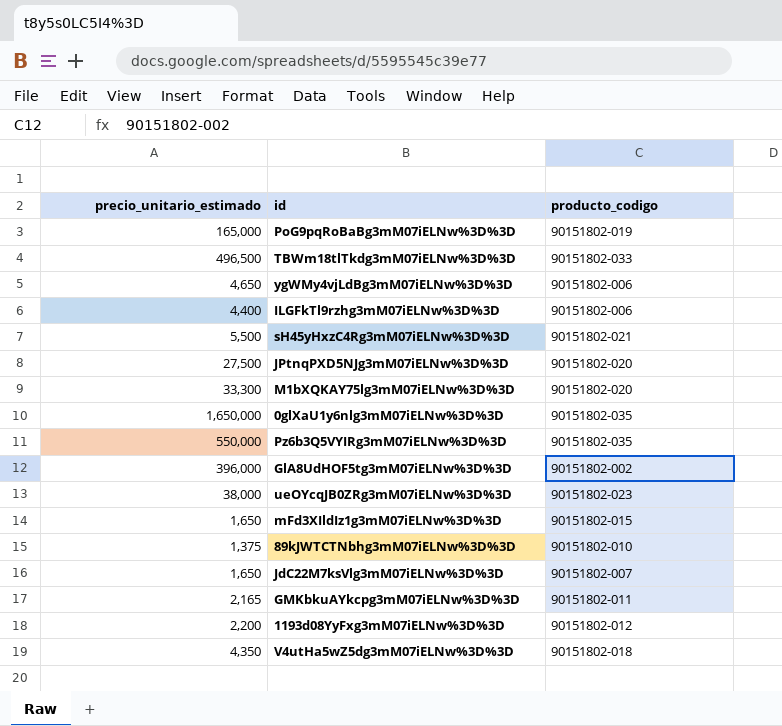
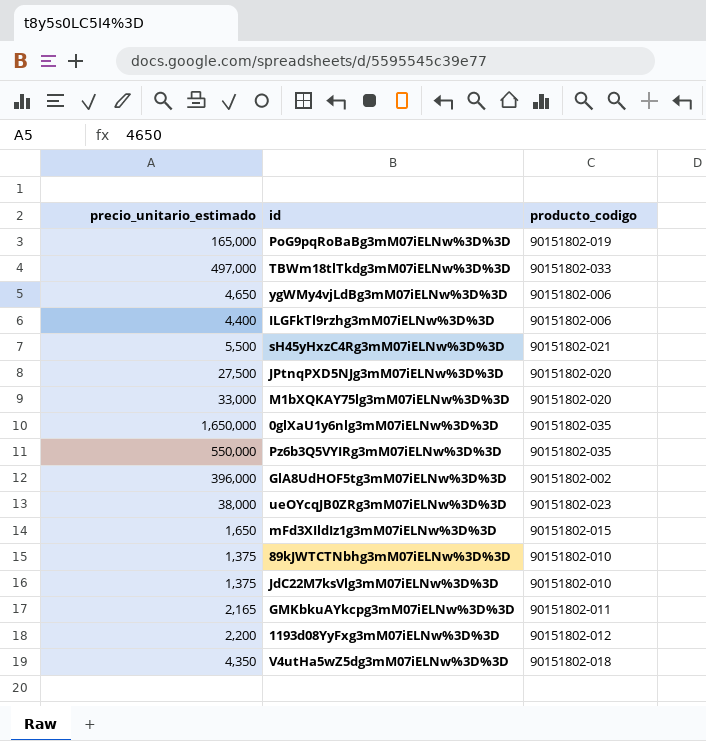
TBWm18tlTkdg3mM07iELNw%3D%3D | precio_unitario_estimado: 496,500 -> 497,000
M1bXQKAY75lg3mM07iELNw%3D%3D | precio_unitario_estimado: 33,300 -> 33,000
JdC22M7ksVlg3mM07iELNw%3D%3D | precio_unitario_estimado: 1,650 -> 1,375
JdC22M7ksVlg3mM07iELNw%3D%3D | producto_codigo: 90151802-007 -> 90151802-010

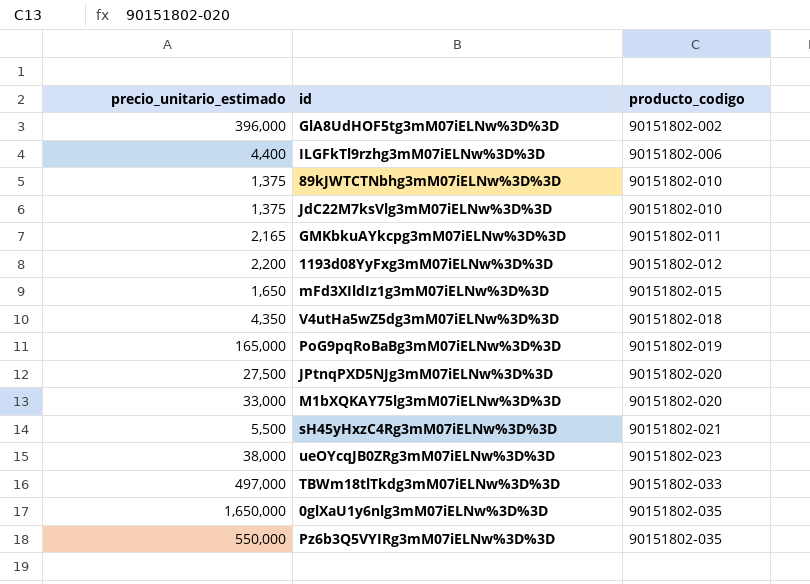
row order: none -> producto_codigo ascending
row ygWMy4vjLdBg3mM07iELNw%3D%3D: 4,650 | 90151802-006 -> none

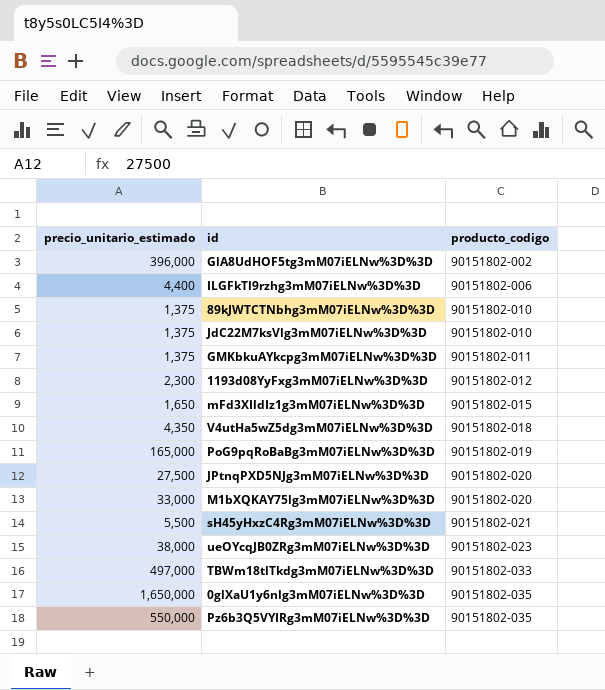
GMKbkuAYkcpg3mM07iELNw%3D%3D | precio_unitario_estimado: 2,165 -> 1,375
1193d08YyFxg3mM07iELNw%3D%3D | precio_unitario_estimado: 2,200 -> 2,300

